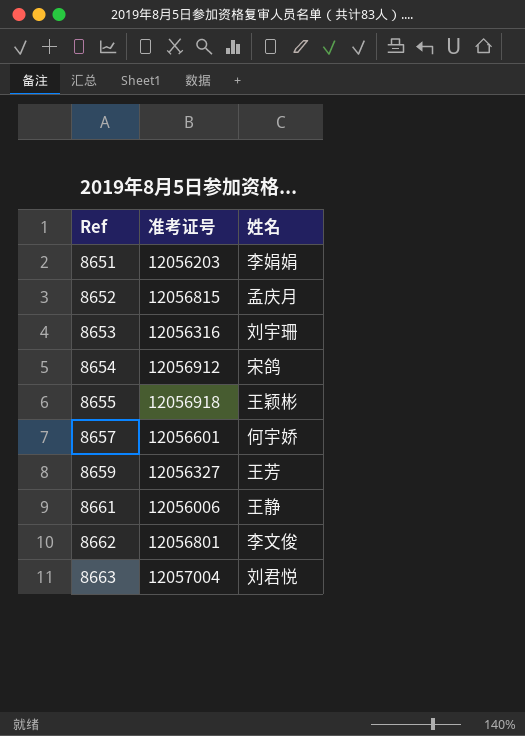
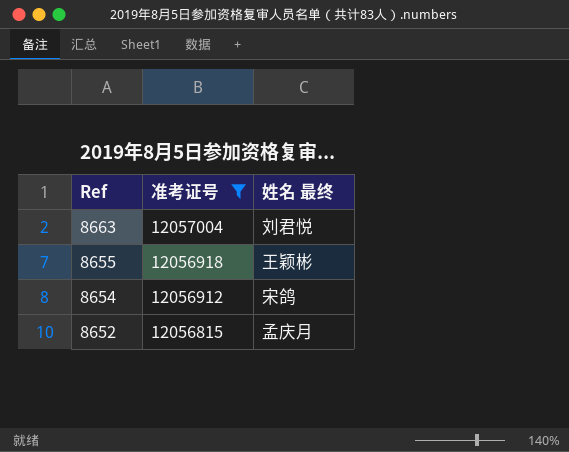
filter: none -> 准考证号 >= 12056815
row order: Ref ascending -> Ref descending
column name: 姓名 -> 姓名 最终

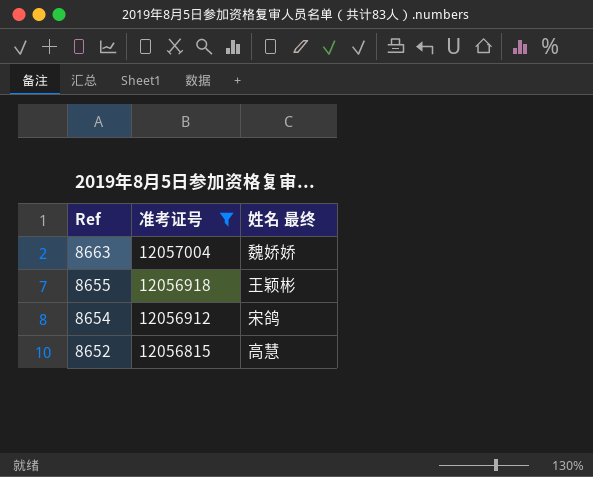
8663 | 姓名 最终: 刘君悦 -> 魏娇娇
8652 | 姓名 最终: 孟庆月 -> 高慧

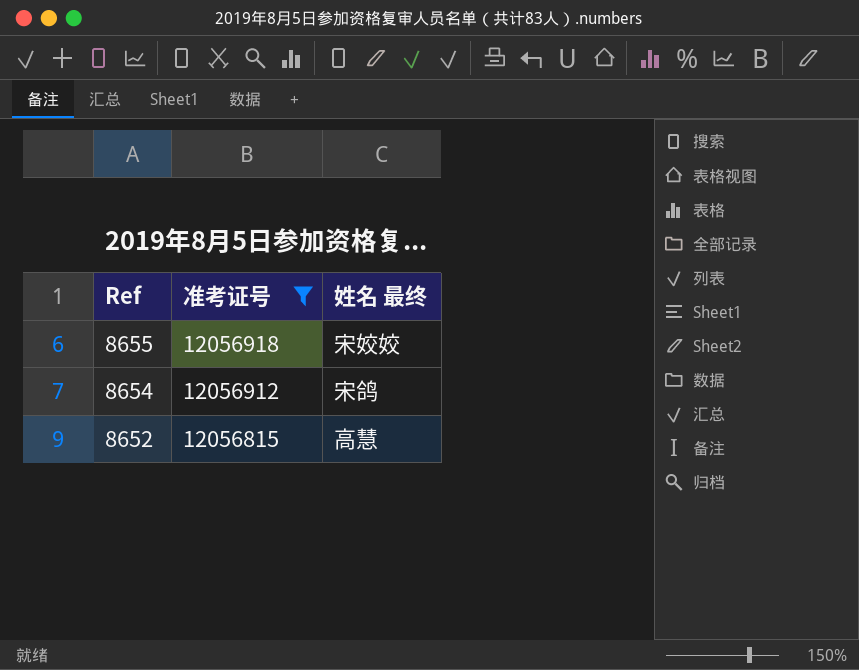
row 8663: 12057004 | 魏娇娇 -> none
8655 | 姓名 最终: 王颖彬 -> 宋姣姣

